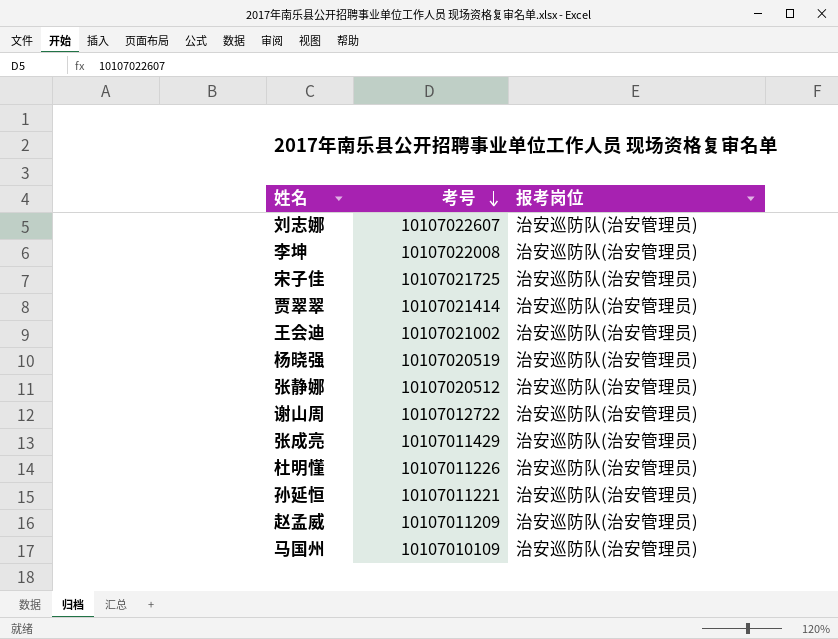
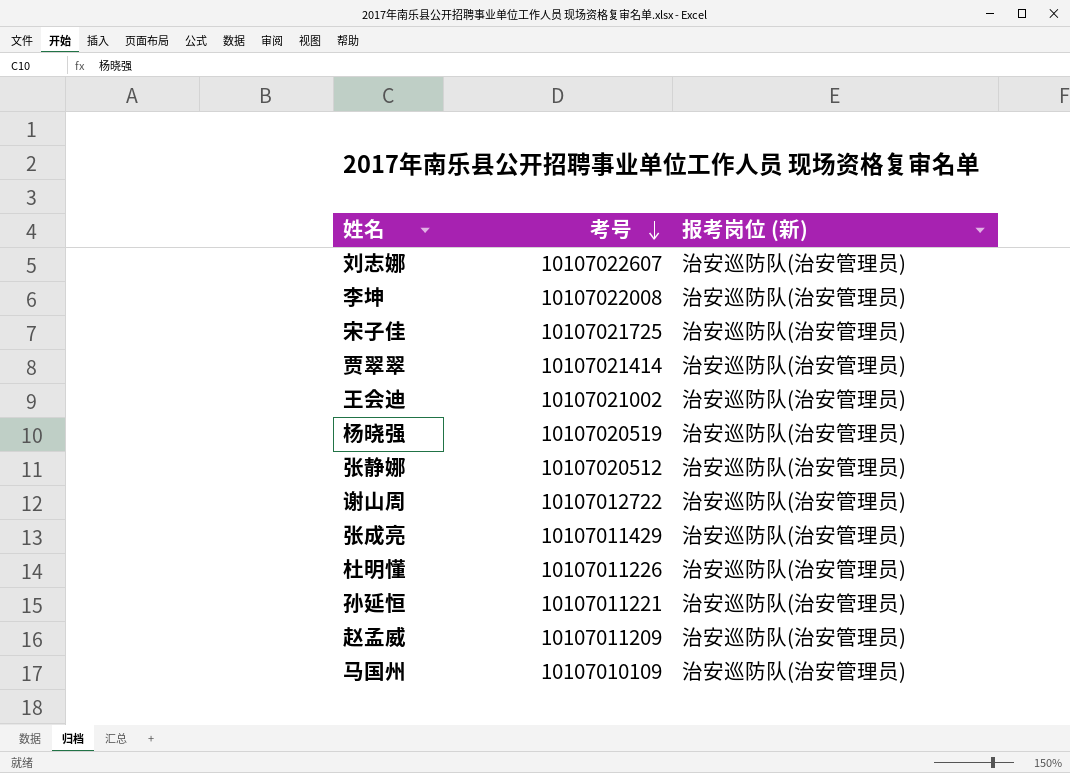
column name: 报考岗位 -> 报考岗位 (新)

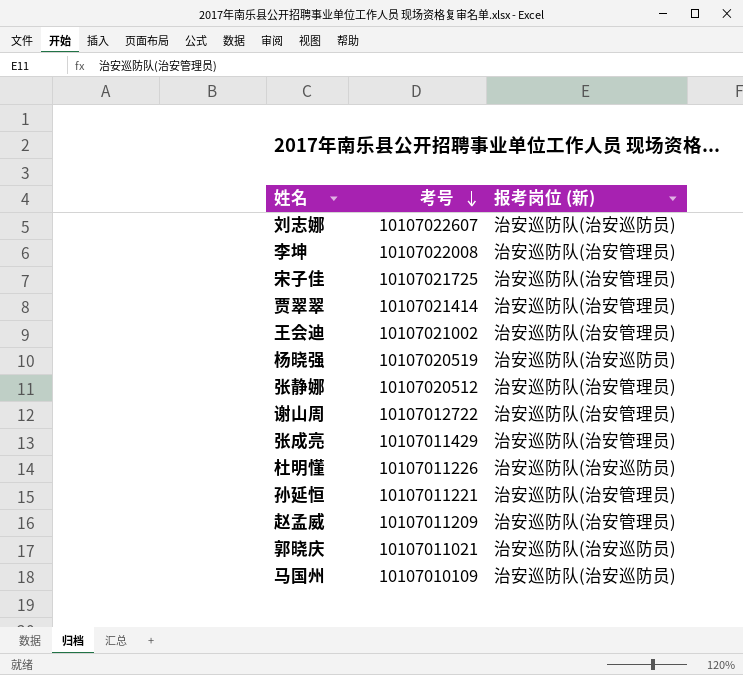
刘志娜 | 报考岗位 (新): 治安巡防队(治安管理员) -> 治安巡防队(治安巡防员)
杨晓强 | 报考岗位 (新): 治安巡防队(治安管理员) -> 治安巡防队(治安巡防员)
杜明懂 | 报考岗位 (新): 治安巡防队(治安管理员) -> 治安巡防队(治安巡防员)
row 郭晓庆: none -> 10107011021 | 治安巡防队(治安巡防员)
马国州 | 报考岗位 (新): 治安巡防队(治安管理员) -> 治安巡防队(治安巡防员)

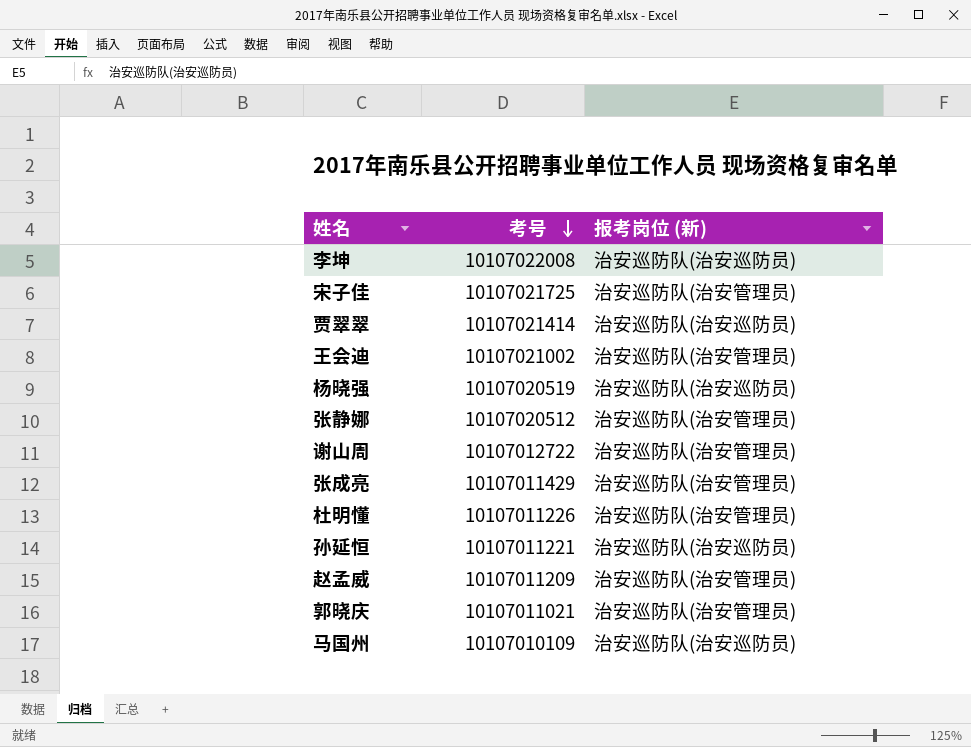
row 刘志娜: 10107022607 | 治安巡防队(治安巡防员) -> none
李坤 | 报考岗位 (新): 治安巡防队(治安管理员) -> 治安巡防队(治安巡防员)
贾翠翠 | 报考岗位 (新): 治安巡防队(治安管理员) -> 治安巡防队(治安巡防员)
杜明懂 | 报考岗位 (新): 治安巡防队(治安巡防员) -> 治安巡防队(治安管理员)
孙延恒 | 报考岗位 (新): 治安巡防队(治安管理员) -> 治安巡防队(治安巡防员)
郭晓庆 | 报考岗位 (新): 治安巡防队(治安巡防员) -> 治安巡防队(治安管理员)

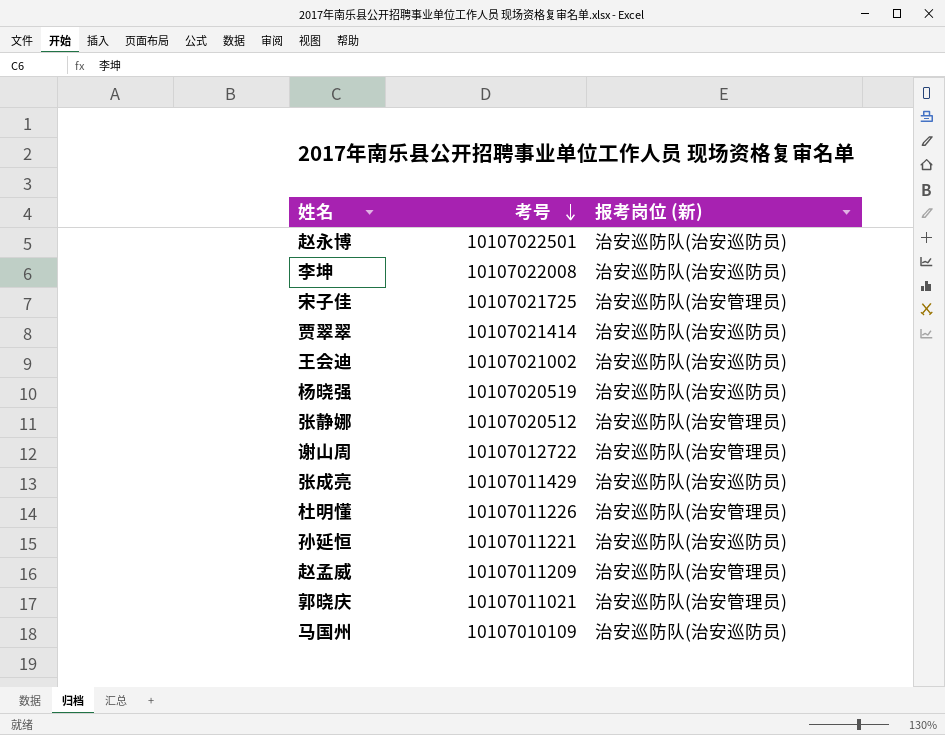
row 赵永博: none -> 10107022501 | 治安巡防队(治安巡防员)
王会迪 | 报考岗位 (新): 治安巡防队(治安管理员) -> 治安巡防队(治安巡防员)
张成亮 | 报考岗位 (新): 治安巡防队(治安管理员) -> 治安巡防队(治安巡防员)

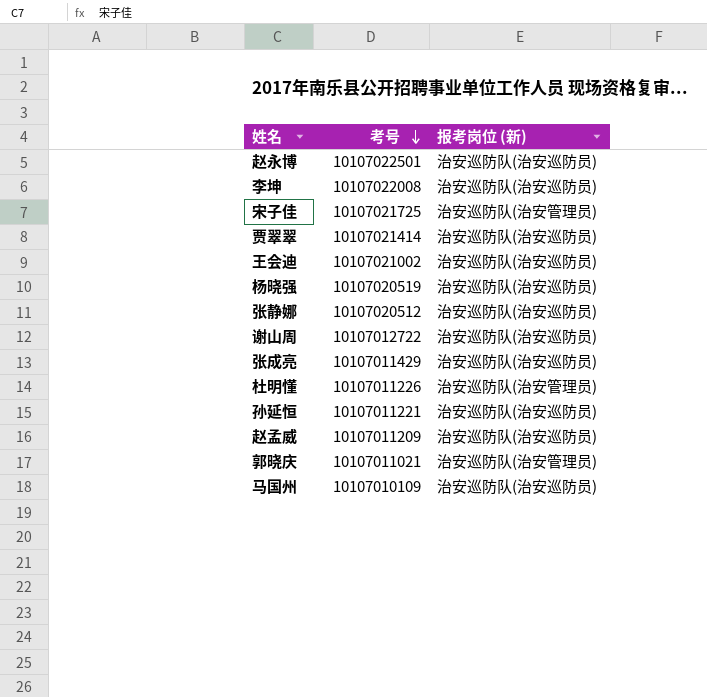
张静娜 | 报考岗位 (新): 治安巡防队(治安管理员) -> 治安巡防队(治安巡防员)
谢山周 | 报考岗位 (新): 治安巡防队(治安管理员) -> 治安巡防队(治安巡防员)
赵孟威 | 报考岗位 (新): 治安巡防队(治安管理员) -> 治安巡防队(治安巡防员)

